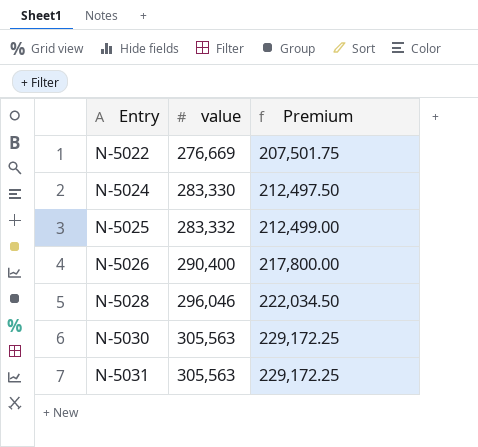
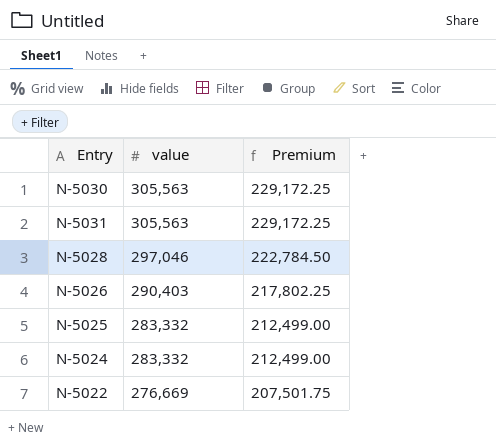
row order: Entry ascending -> value descending
N-5028 | value: 296,046 -> 297,046
N-5028 | Premium: 222,034.50 -> 222,784.50
N-5026 | value: 290,400 -> 290,403
N-5026 | Premium: 217,800.00 -> 217,802.25
N-5024 | value: 283,330 -> 283,332
N-5024 | Premium: 212,497.50 -> 212,499.00

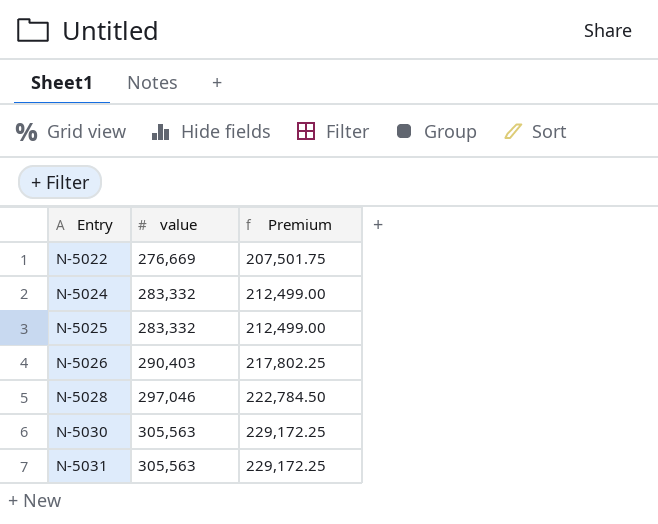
row order: value descending -> Entry ascending

